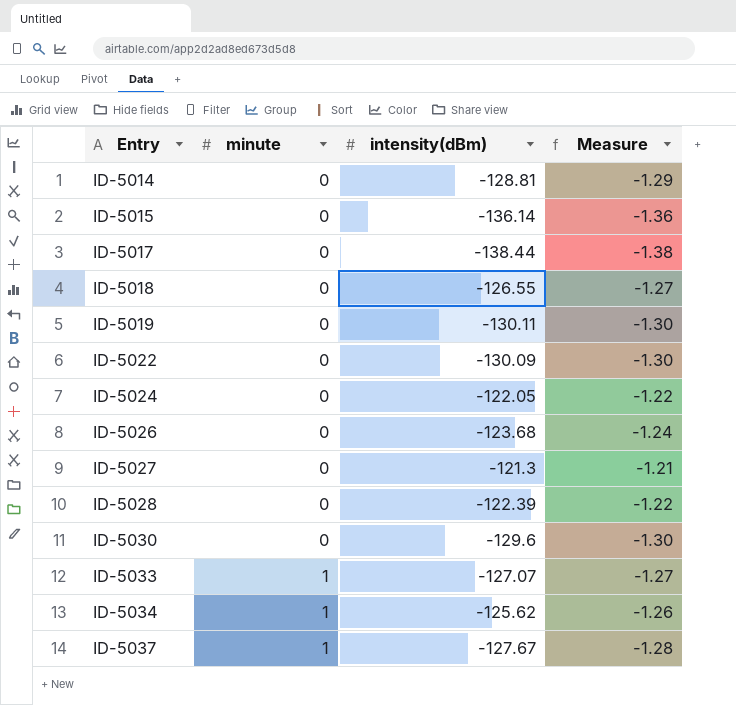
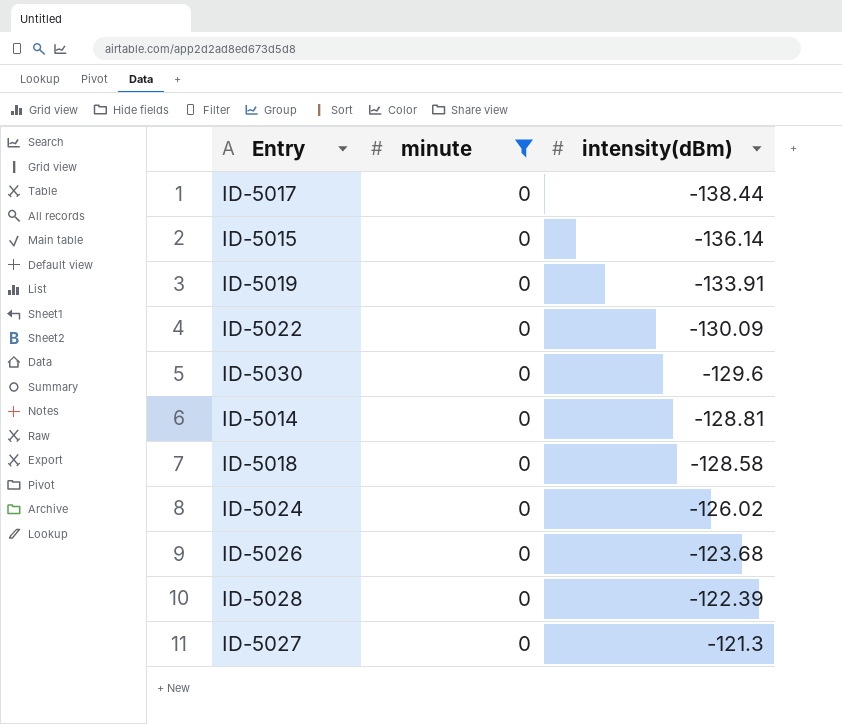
filter: none -> minute = 0
row order: Entry ascending -> intensity(dBm) ascending
column Measure | formula: [intensity(dBm)] * 0.01 -> none
ID-5019 | intensity(dBm): -130.11 -> -133.91
ID-5018 | intensity(dBm): -126.55 -> -128.58
ID-5024 | intensity(dBm): -122.05 -> -126.02

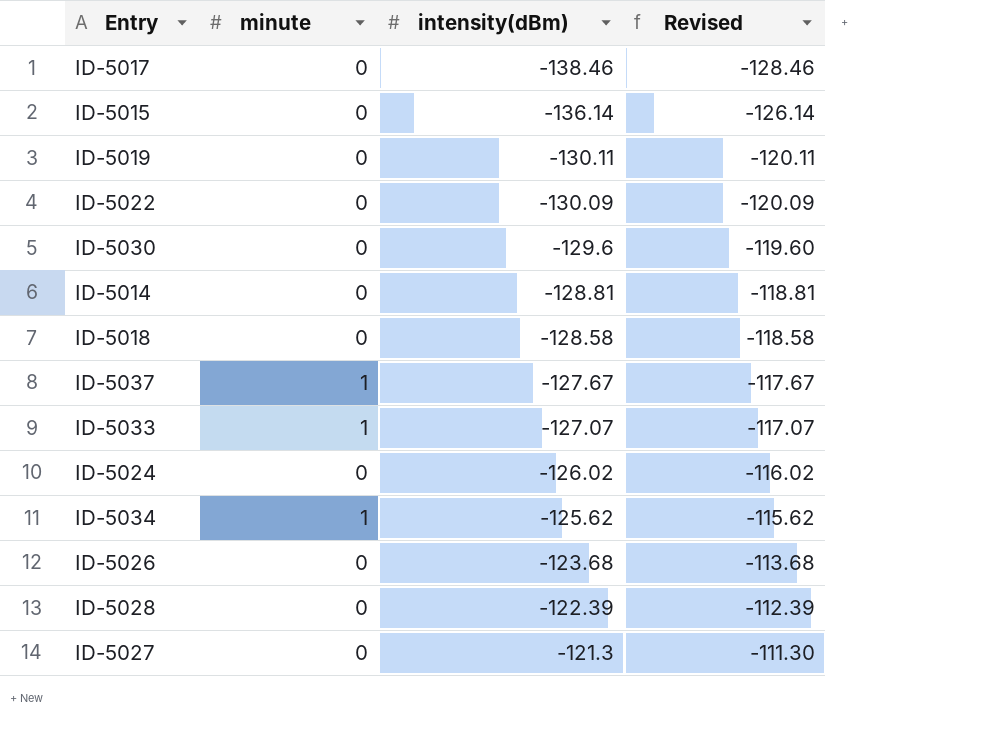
filter: minute = 0 -> none
column Revised | formula: none -> [intensity(dBm)] + 10
ID-5017 | intensity(dBm): -138.44 -> -138.46
ID-5019 | intensity(dBm): -133.91 -> -130.11

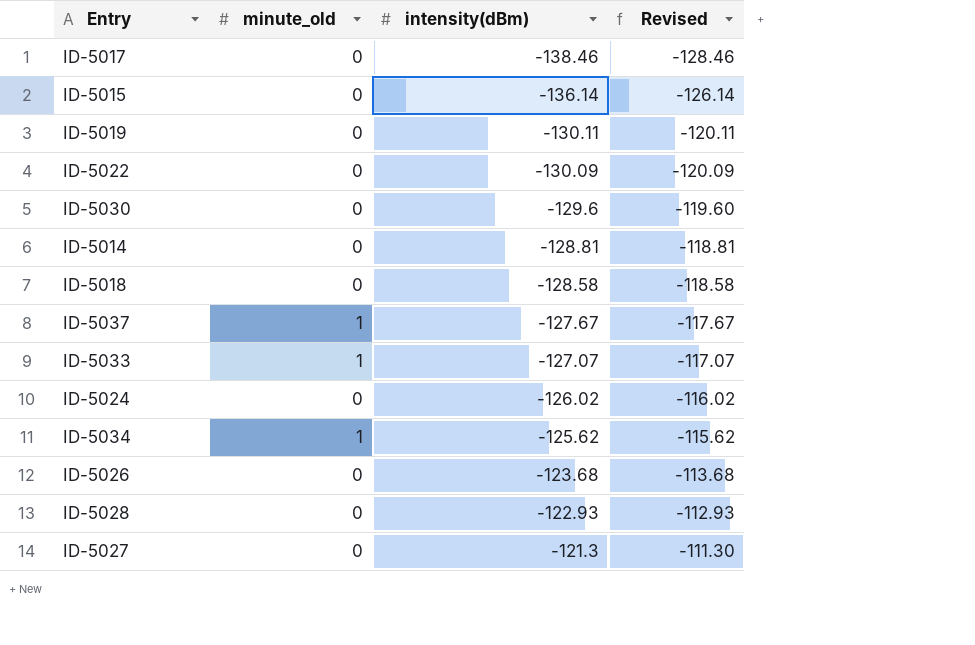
column name: minute -> minute_old
ID-5028 | intensity(dBm): -122.39 -> -122.93
ID-5028 | Revised: -112.39 -> -112.93

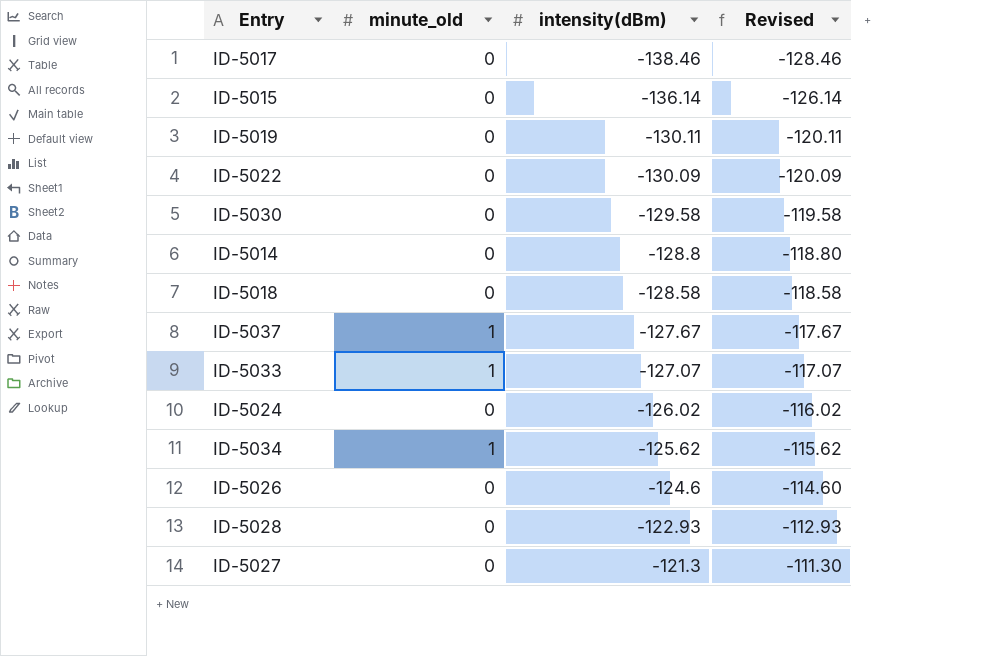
ID-5030 | intensity(dBm): -129.6 -> -129.58
ID-5030 | Revised: -119.60 -> -119.58
ID-5014 | intensity(dBm): -128.81 -> -128.8
ID-5014 | Revised: -118.81 -> -118.80
ID-5026 | intensity(dBm): -123.68 -> -124.6
ID-5026 | Revised: -113.68 -> -114.60

